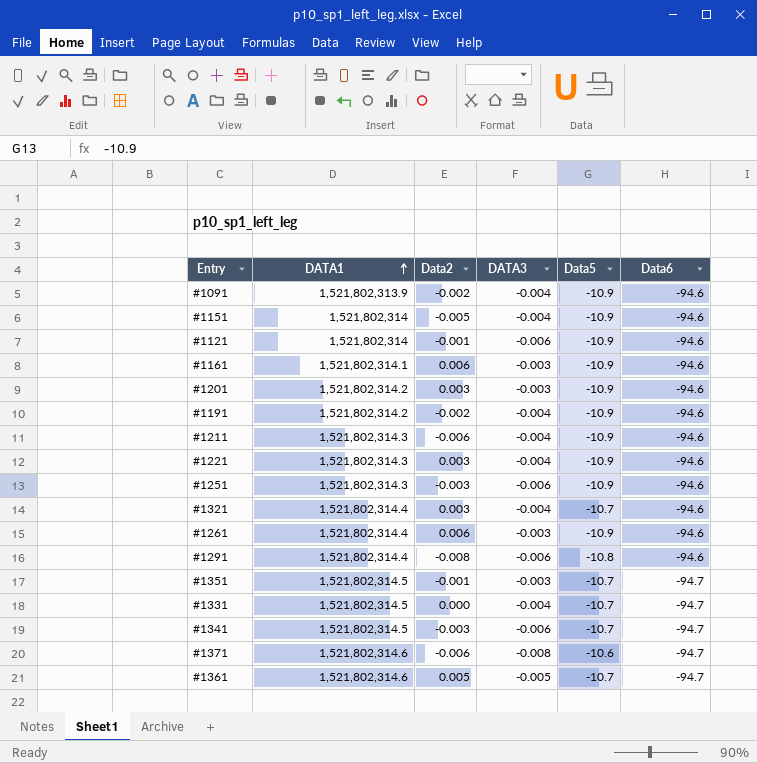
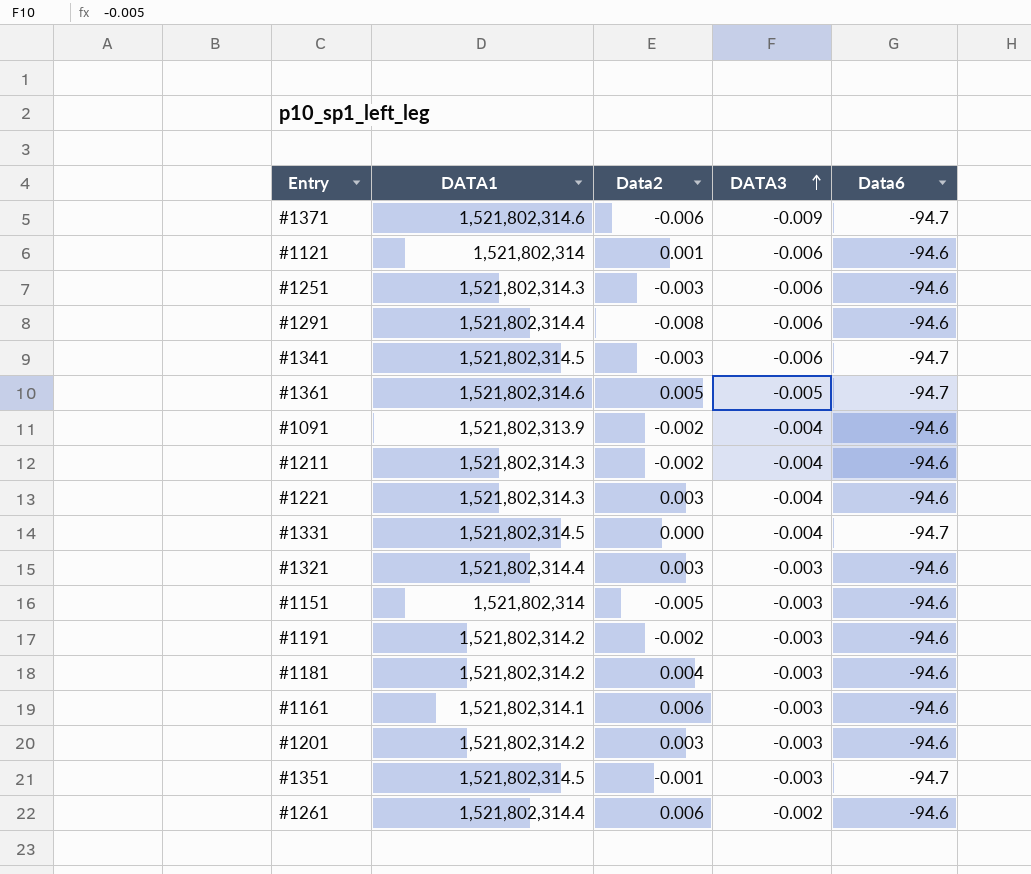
row order: DATA1 ascending -> DATA3 ascending
column Data5 | position: 5 -> none
#1371 | DATA3: -0.008 -> -0.009
#1121 | Data2: -0.001 -> 0.001
#1211 | Data2: -0.006 -> -0.002
#1321 | DATA3: -0.004 -> -0.003
#1151 | DATA3: -0.004 -> -0.003
#1191 | DATA3: -0.004 -> -0.003
row #1181: none -> 1,521,802,314.2 | 0.004 | -0.003 | -94.6
#1261 | DATA3: -0.003 -> -0.002

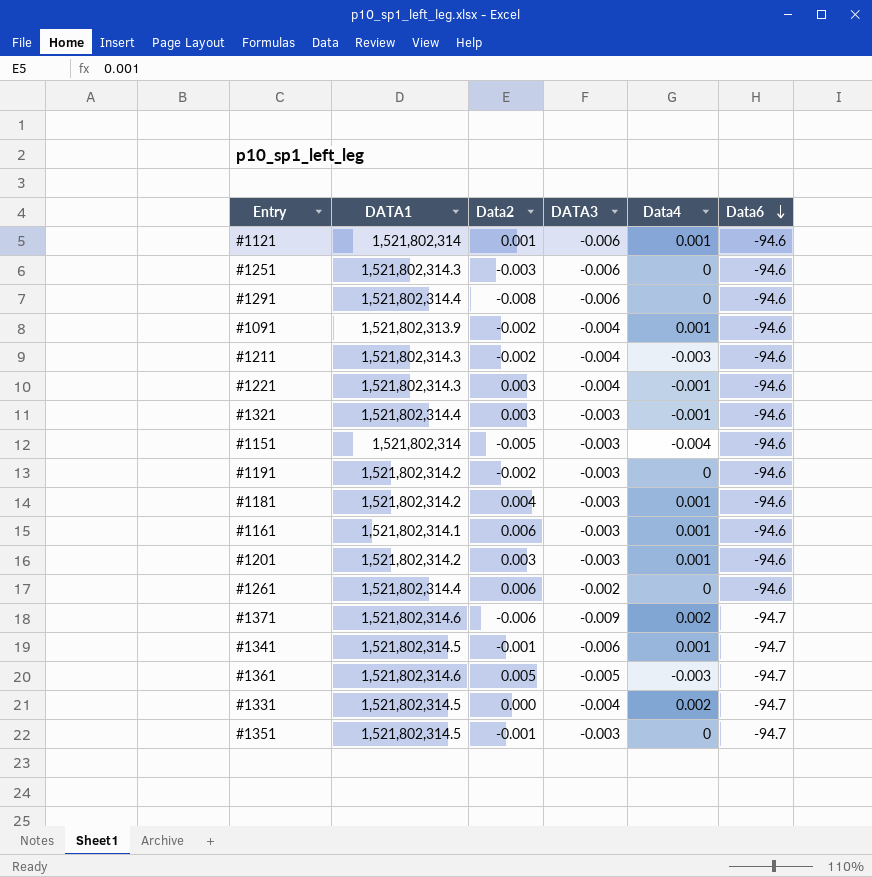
row order: DATA3 ascending -> Data6 descending
column Data4 | position: none -> 5
#1341 | Data2: -0.003 -> -0.001

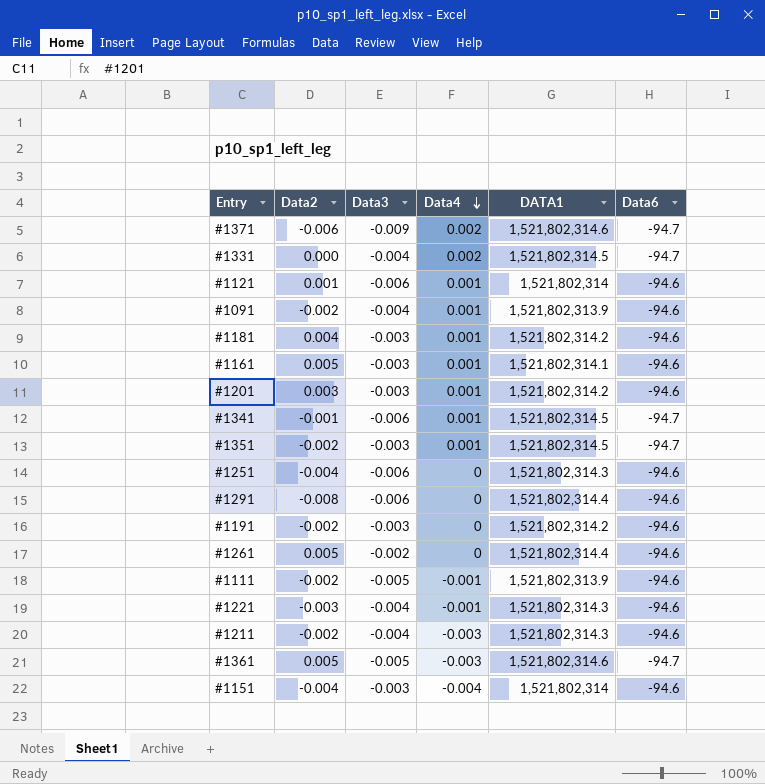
row order: Data6 descending -> Data4 descending
column name: DATA3 -> Data3
column DATA1 | position: 2 -> 5
row #1321: 1,521,802,314.4 | 0.003 | -0.003 | -0.001 | -94.6 -> none
#1161 | Data2: 0.006 -> 0.005
#1351 | Data2: -0.001 -> -0.002
#1351 | Data4: 0 -> 0.001
#1251 | Data2: -0.003 -> -0.004
#1261 | Data2: 0.006 -> 0.005
row #1111: none -> -0.002 | -0.005 | -0.001 | 1,521,802,313.9 | -94.6
#1221 | Data2: 0.003 -> -0.003
#1151 | Data2: -0.005 -> -0.004

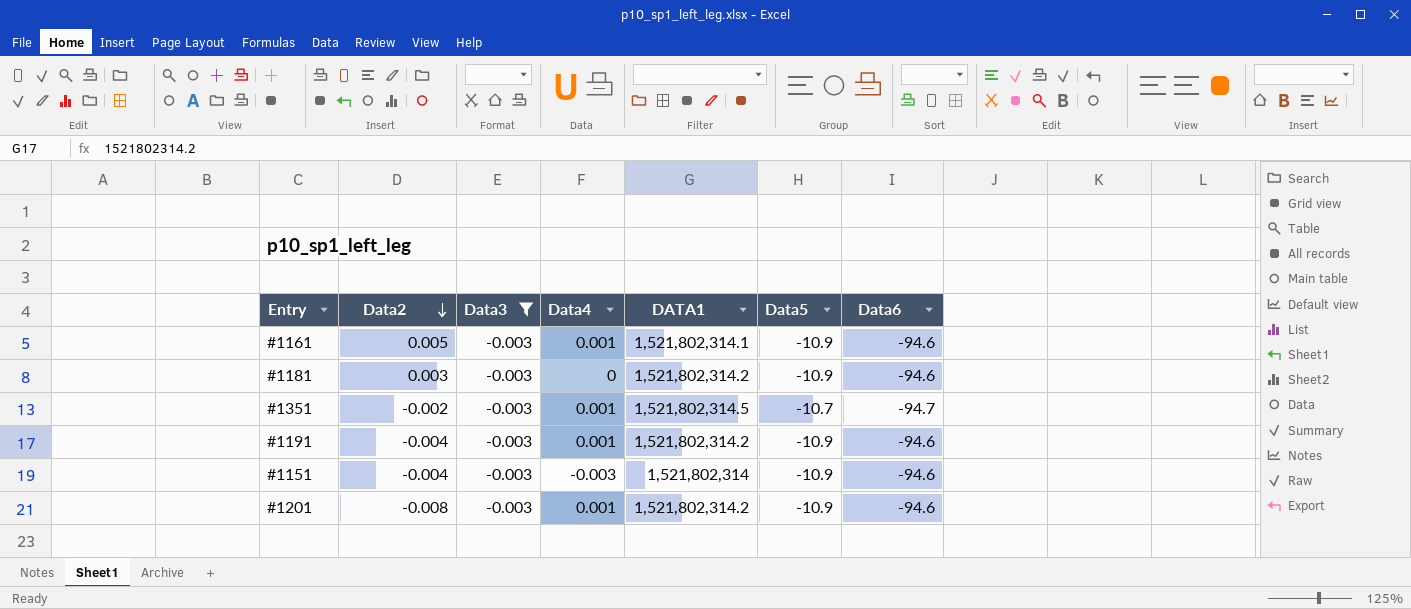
filter: none -> Data3 = -0.003
row order: Data4 descending -> Data2 descending
column Data5 | position: none -> 6
#1181 | Data2: 0.004 -> 0.003
#1181 | Data4: 0.001 -> 0
#1191 | Data2: -0.002 -> -0.004
#1191 | Data4: 0 -> 0.001
#1151 | Data4: -0.004 -> -0.003
#1201 | Data2: 0.003 -> -0.008

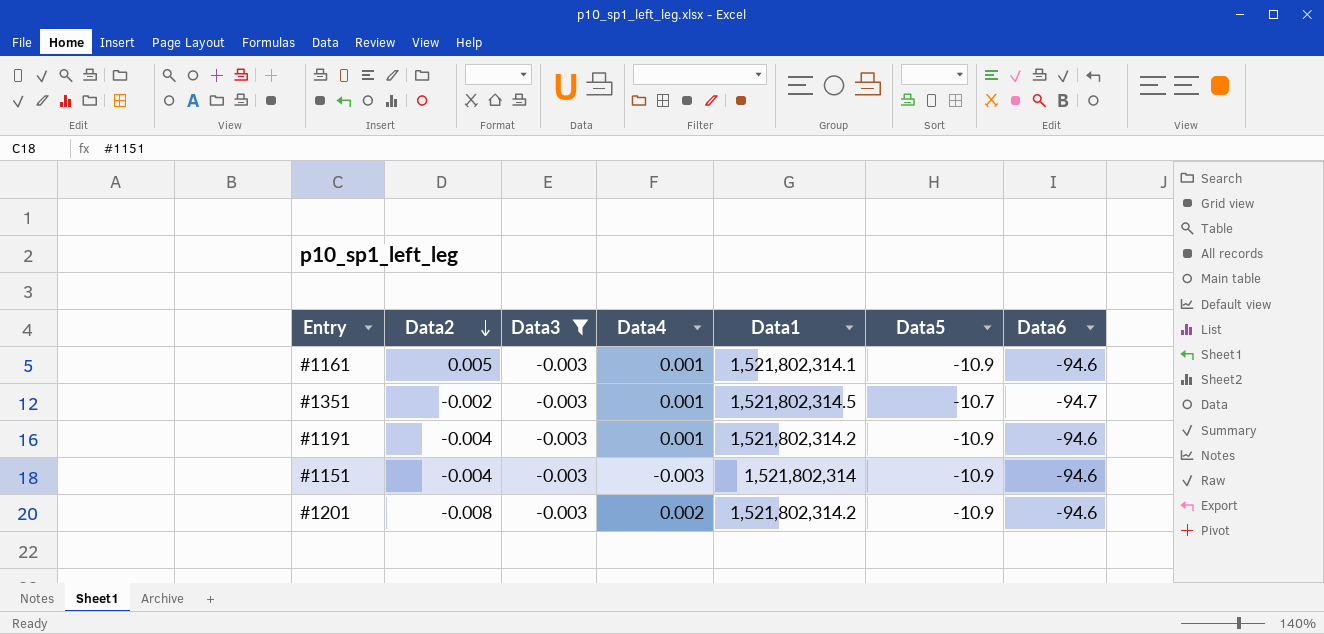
column name: DATA1 -> Data1
row #1181: 0.003 | -0.003 | 0 | 1,521,802,314.2 | -10.9 | -94.6 -> none
#1201 | Data4: 0.001 -> 0.002

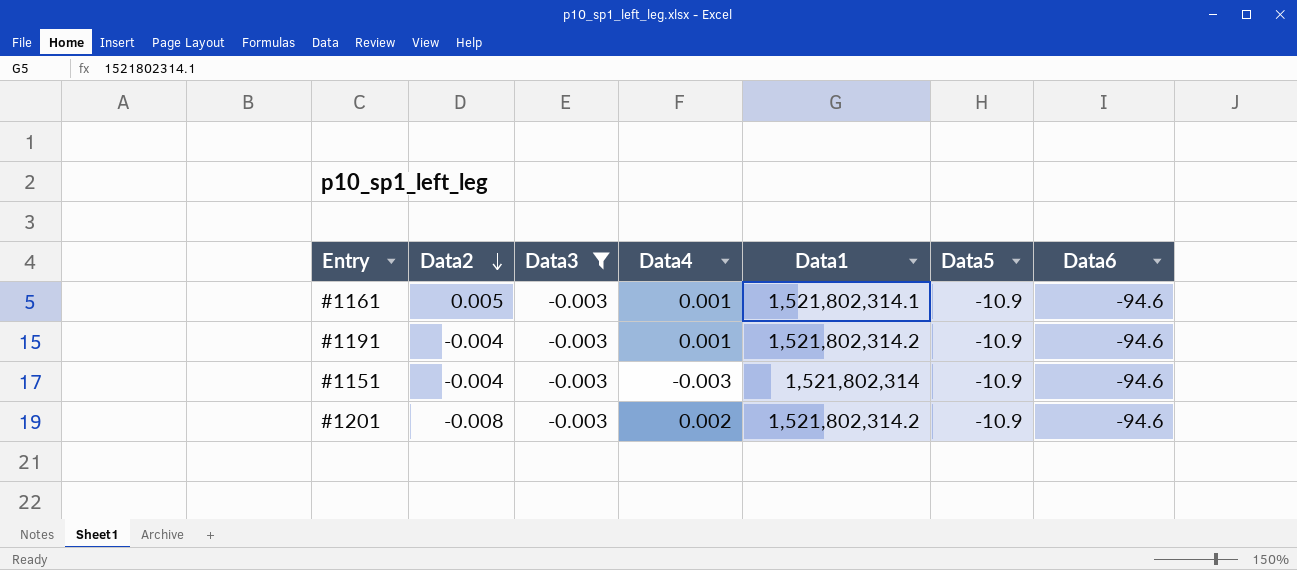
row #1351: -0.002 | -0.003 | 0.001 | 1,521,802,314.5 | -10.7 | -94.7 -> none

